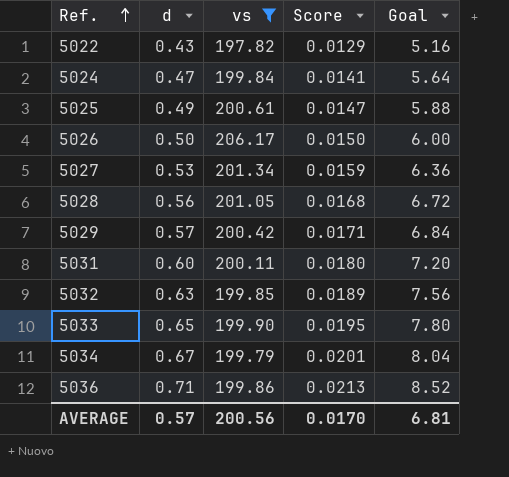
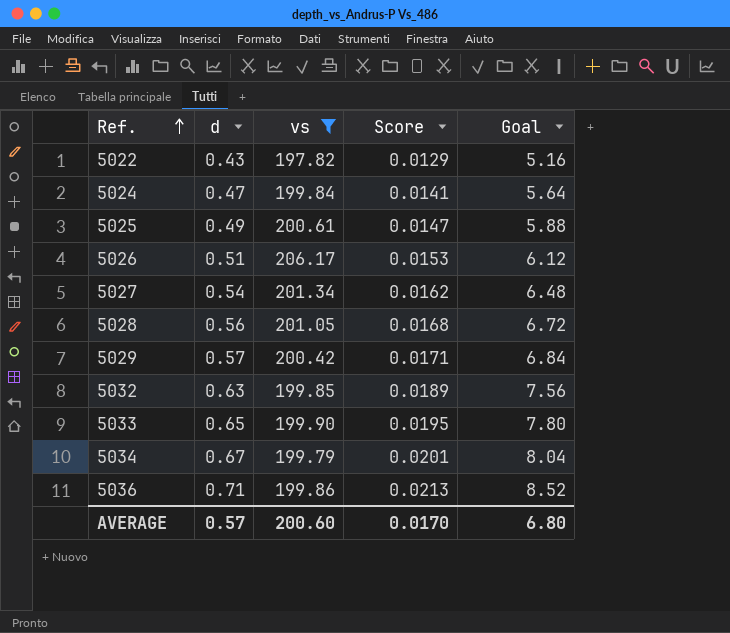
row 5031: 0.60 | 200.11 | 0.0180 | 7.20 -> none
5026 | d: 0.50 -> 0.51
5026 | Score: 0.0150 -> 0.0153
5026 | Goal: 6.00 -> 6.12
5027 | d: 0.53 -> 0.54
5027 | Score: 0.0159 -> 0.0162
5027 | Goal: 6.36 -> 6.48
AVERAGE | vs: 200.56 -> 200.60
AVERAGE | Goal: 6.81 -> 6.80

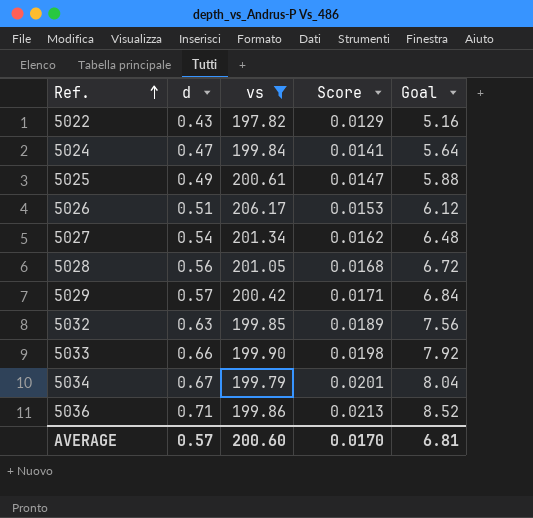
5033 | d: 0.65 -> 0.66
5033 | Score: 0.0195 -> 0.0198
5033 | Goal: 7.80 -> 7.92
AVERAGE | Goal: 6.80 -> 6.81

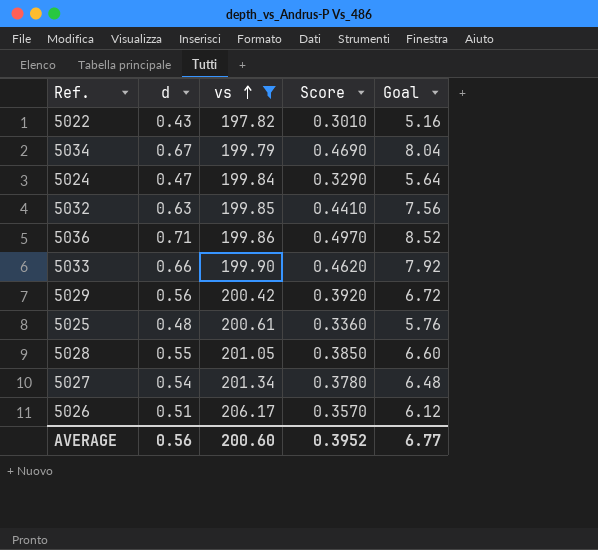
row order: Ref. ascending -> vs ascending
column Score | formula: [d] * 0.03 -> [d] * 0.7
5029 | d: 0.57 -> 0.56
5029 | Goal: 6.84 -> 6.72
5025 | d: 0.49 -> 0.48
5025 | Goal: 5.88 -> 5.76
5028 | d: 0.56 -> 0.55
5028 | Goal: 6.72 -> 6.60
AVERAGE | d: 0.57 -> 0.56
AVERAGE | Score: 0.0170 -> 0.3952
AVERAGE | Goal: 6.81 -> 6.77

